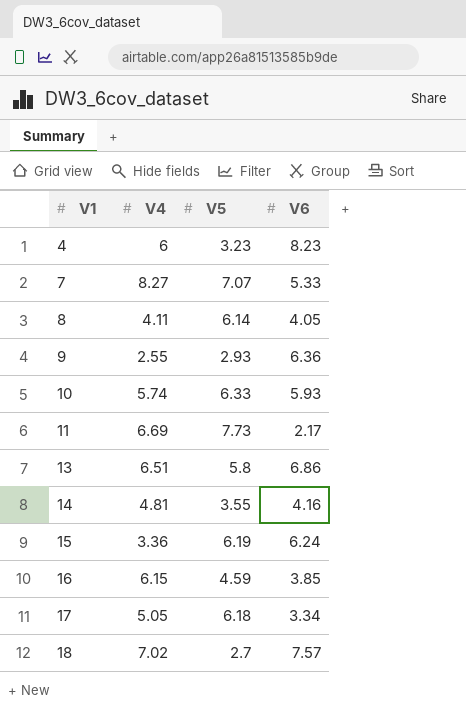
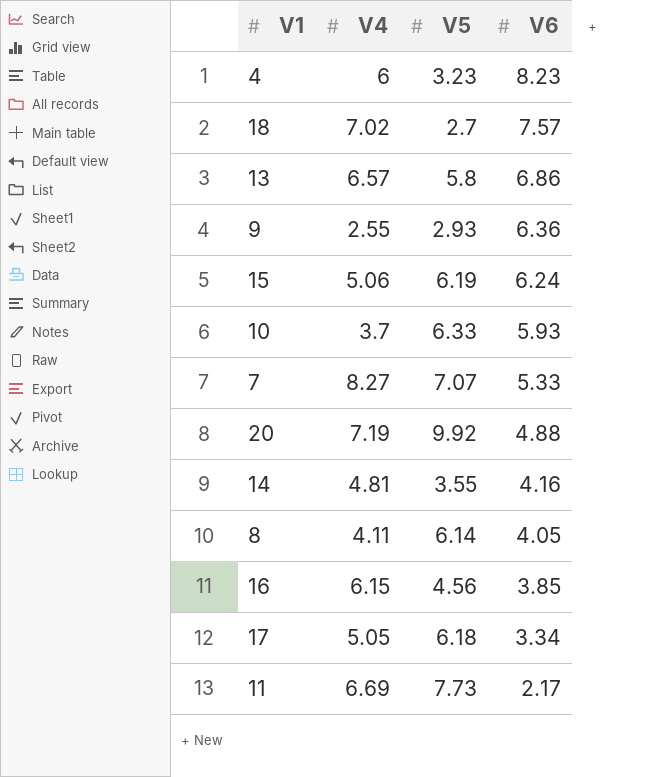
row order: V1 ascending -> V6 descending
13 | V4: 6.51 -> 6.57
15 | V4: 3.36 -> 5.06
10 | V4: 5.74 -> 3.7
row 20: none -> 7.19 | 9.92 | 4.88
16 | V5: 4.59 -> 4.56

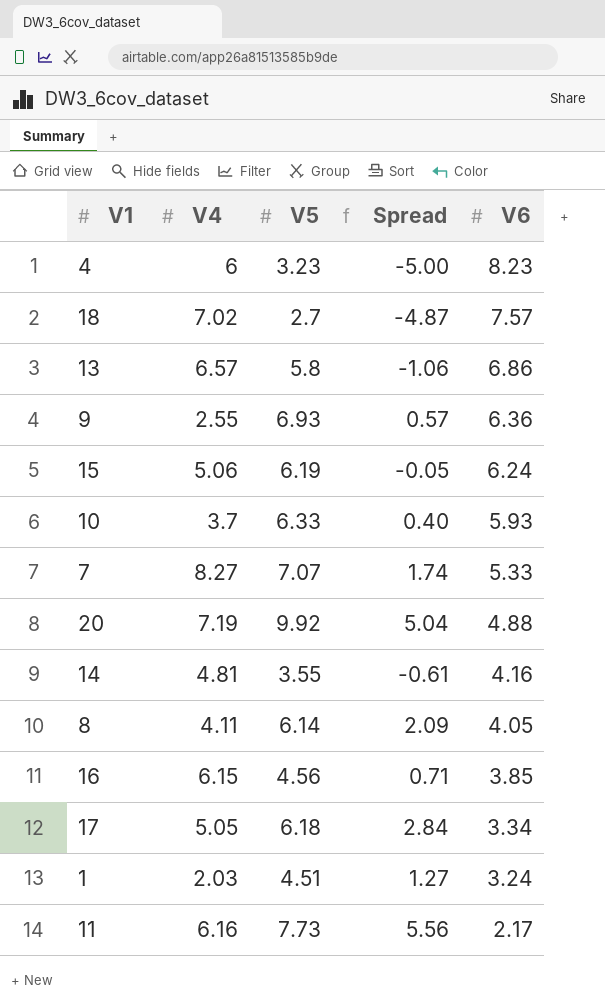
column Spread | formula: none -> [V5] - [V6]
9 | V5: 2.93 -> 6.93
row 1: none -> 2.03 | 4.51 | 1.27 | 3.24
11 | V4: 6.69 -> 6.16

